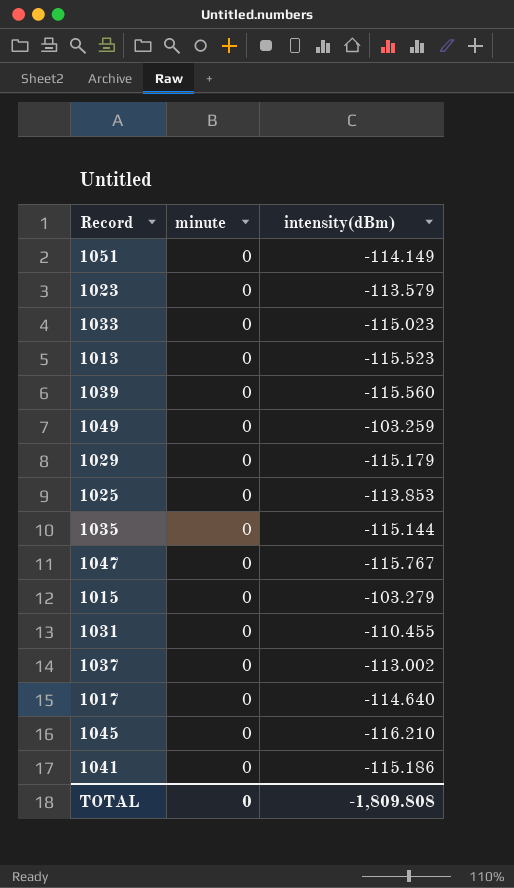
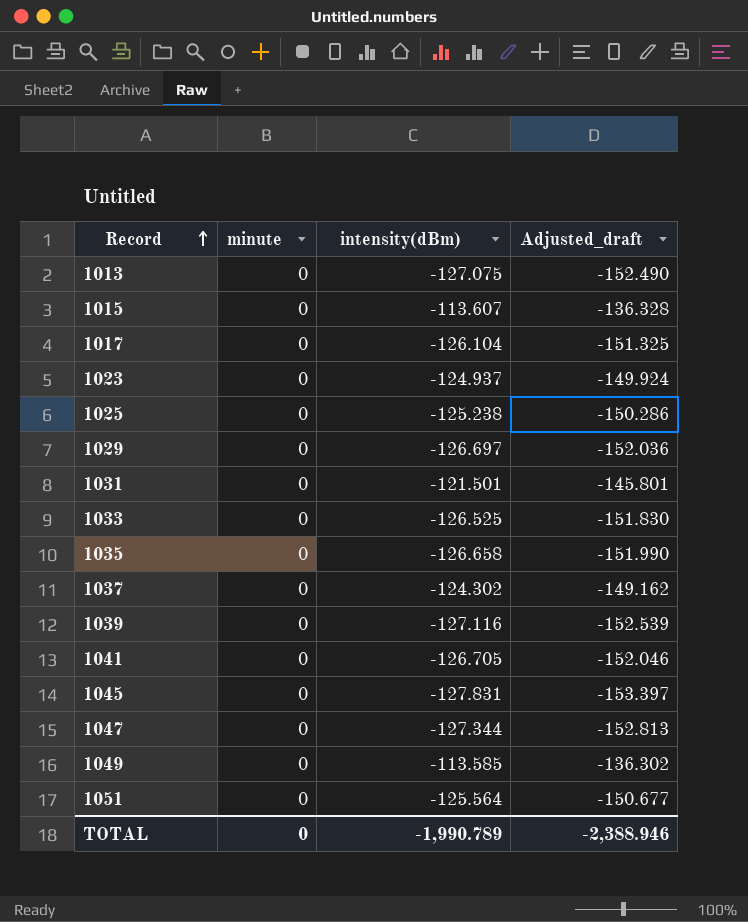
row order: none -> Record ascending
column Adjusted_draft | formula: none -> [intensity(dBm)] * 1.2
1013 | intensity(dBm): -115.523 -> -127.075
1015 | intensity(dBm): -103.279 -> -113.607
1017 | intensity(dBm): -114.640 -> -126.104
1023 | intensity(dBm): -113.579 -> -124.937
1025 | intensity(dBm): -113.853 -> -125.238
1029 | intensity(dBm): -115.179 -> -126.697
1031 | intensity(dBm): -110.455 -> -121.501
1033 | intensity(dBm): -115.023 -> -126.525
1035 | intensity(dBm): -115.144 -> -126.658
1037 | intensity(dBm): -113.002 -> -124.302
1039 | intensity(dBm): -115.560 -> -127.116
1041 | intensity(dBm): -115.186 -> -126.705
1045 | intensity(dBm): -116.210 -> -127.831
1047 | intensity(dBm): -115.767 -> -127.344
1049 | intensity(dBm): -103.259 -> -113.585
1051 | intensity(dBm): -114.149 -> -125.564
TOTAL | intensity(dBm): -1,809.808 -> -1,990.789

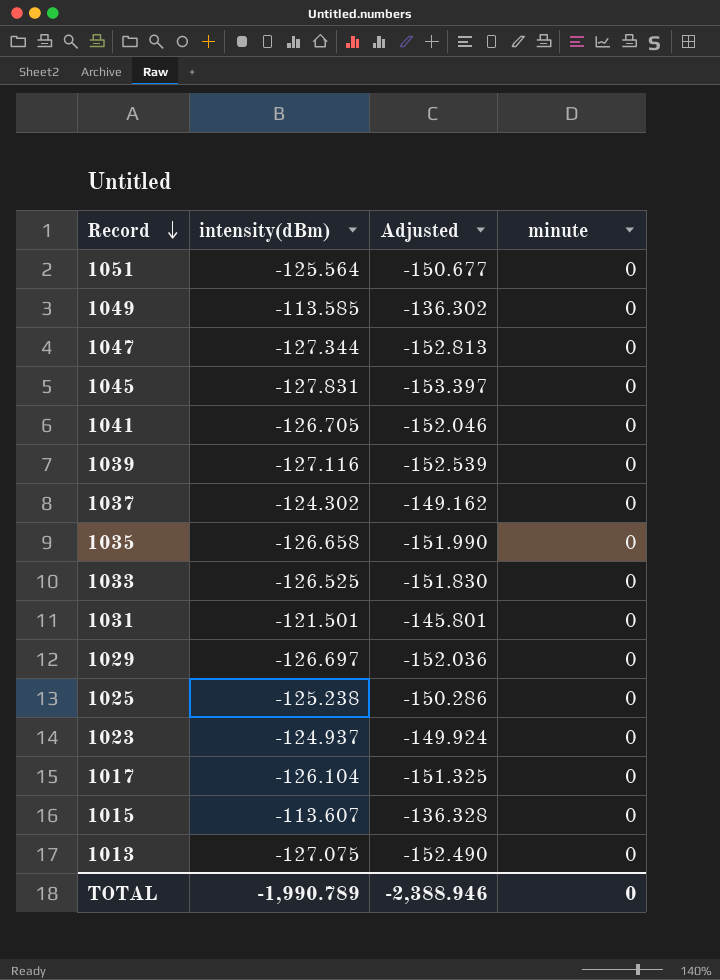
row order: Record ascending -> Record descending
column name: Adjusted_draft -> Adjusted
column minute | position: 2 -> 4

